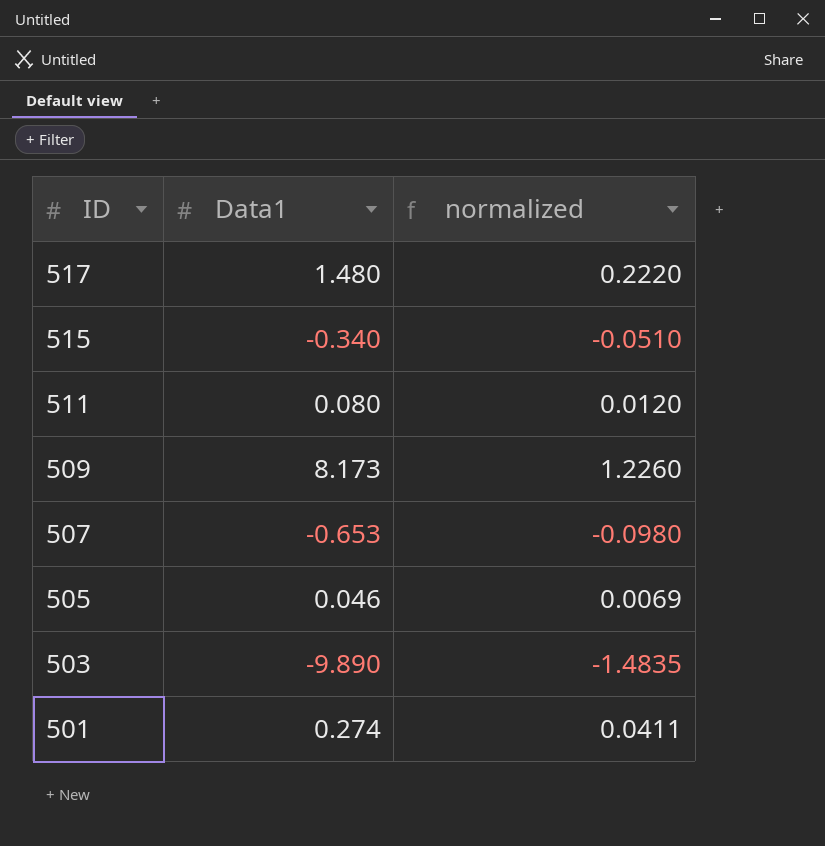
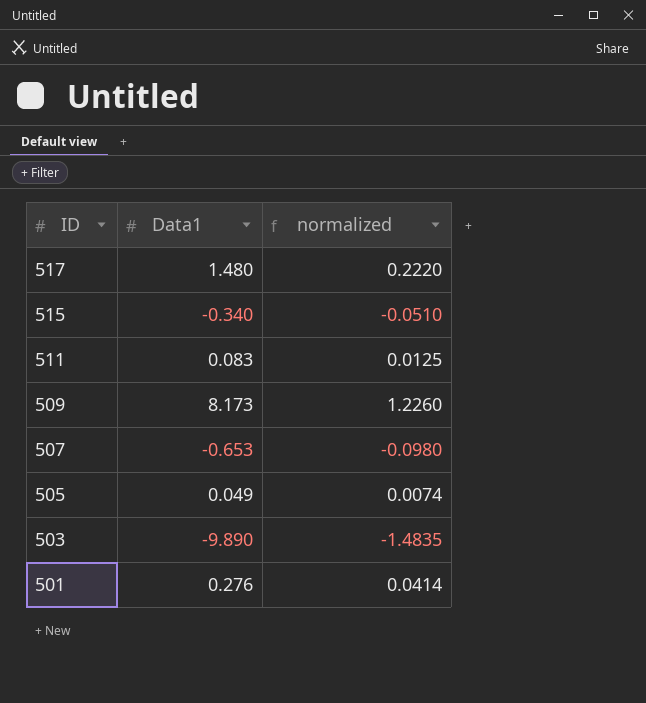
511 | Data1: 0.080 -> 0.083
511 | normalized: 0.0120 -> 0.0125
505 | Data1: 0.046 -> 0.049
505 | normalized: 0.0069 -> 0.0074
501 | Data1: 0.274 -> 0.276
501 | normalized: 0.0411 -> 0.0414

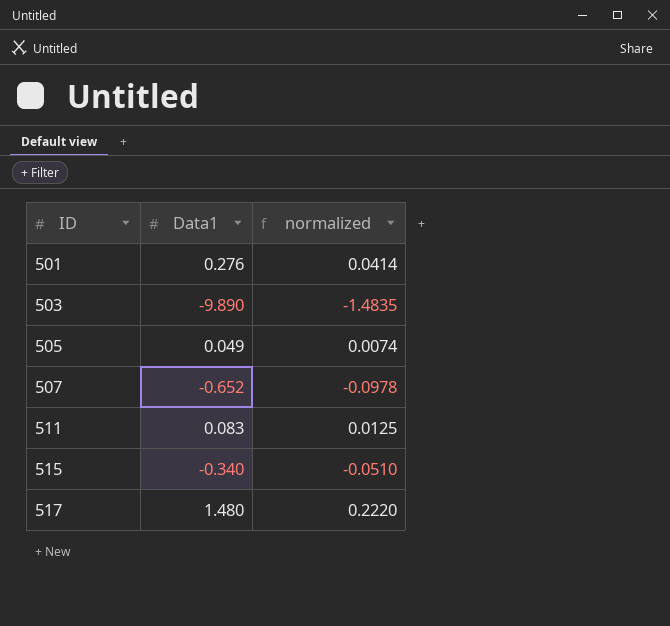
row order: ID descending -> ID ascending
row 509: 8.173 | 1.2260 -> none
507 | Data1: -0.653 -> -0.652
507 | normalized: -0.0980 -> -0.0978

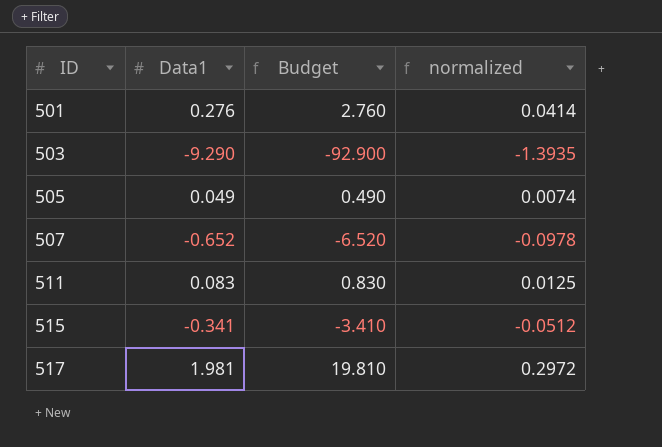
column Budget | formula: none -> [Data1] * 10
503 | Data1: -9.890 -> -9.290
503 | normalized: -1.4835 -> -1.3935
515 | Data1: -0.340 -> -0.341
515 | normalized: -0.0510 -> -0.0512
517 | Data1: 1.480 -> 1.981
517 | normalized: 0.2220 -> 0.2972

